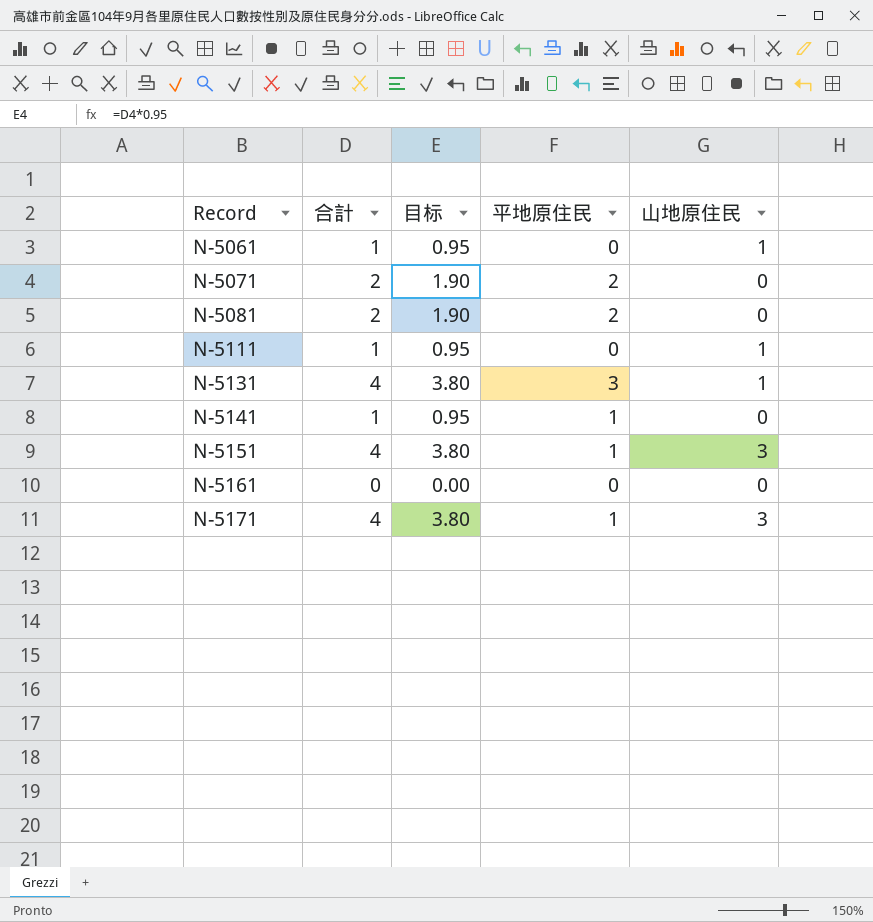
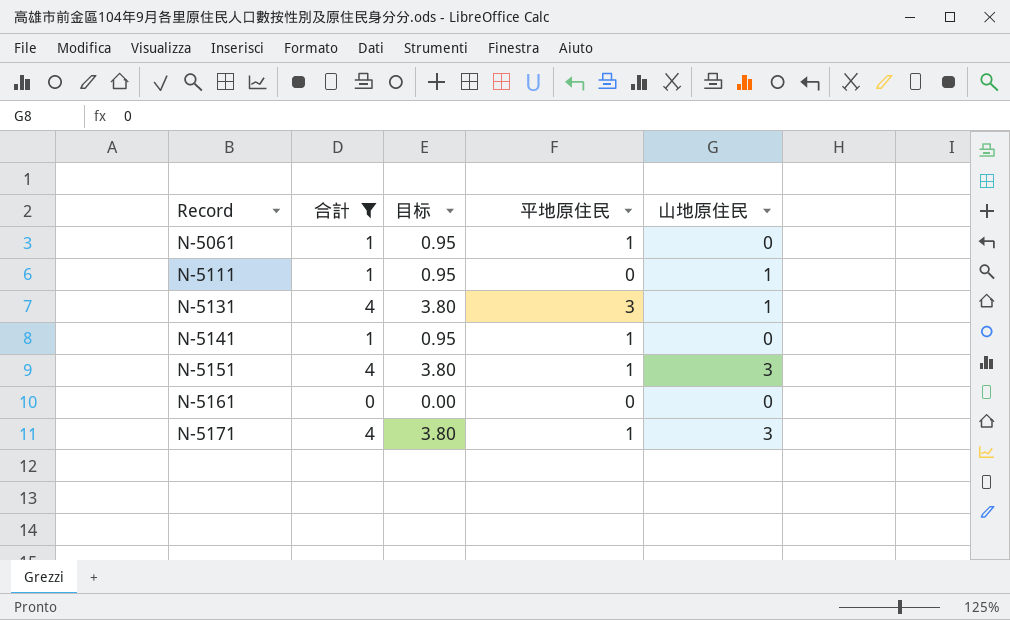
filter: none -> 合計 != 2
N-5061 | 平地原住民: 0 -> 1
N-5061 | 山地原住民: 1 -> 0

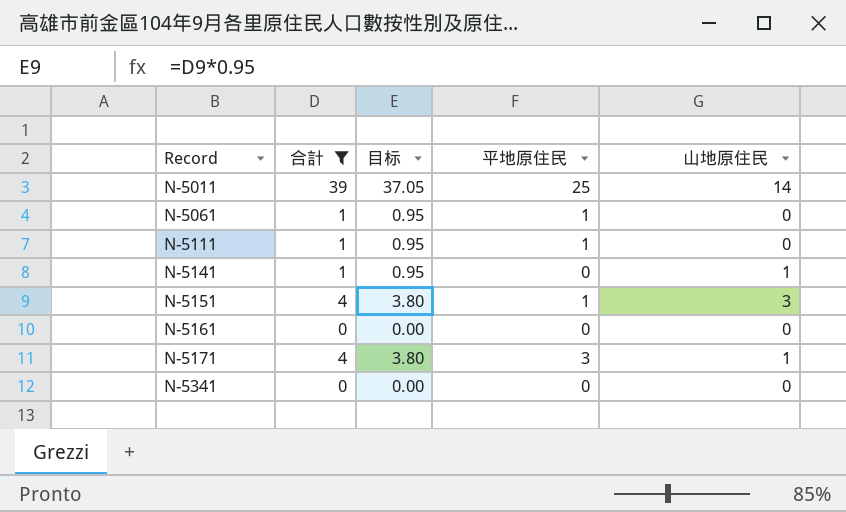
row N-5131: 4 | 3.80 | 3 | 1 -> none
row N-5011: none -> 39 | 37.05 | 25 | 14
N-5111 | 平地原住民: 0 -> 1
N-5111 | 山地原住民: 1 -> 0
N-5141 | 平地原住民: 1 -> 0
N-5141 | 山地原住民: 0 -> 1
N-5171 | 平地原住民: 1 -> 3
N-5171 | 山地原住民: 3 -> 1
row N-5341: none -> 0 | 0.00 | 0 | 0

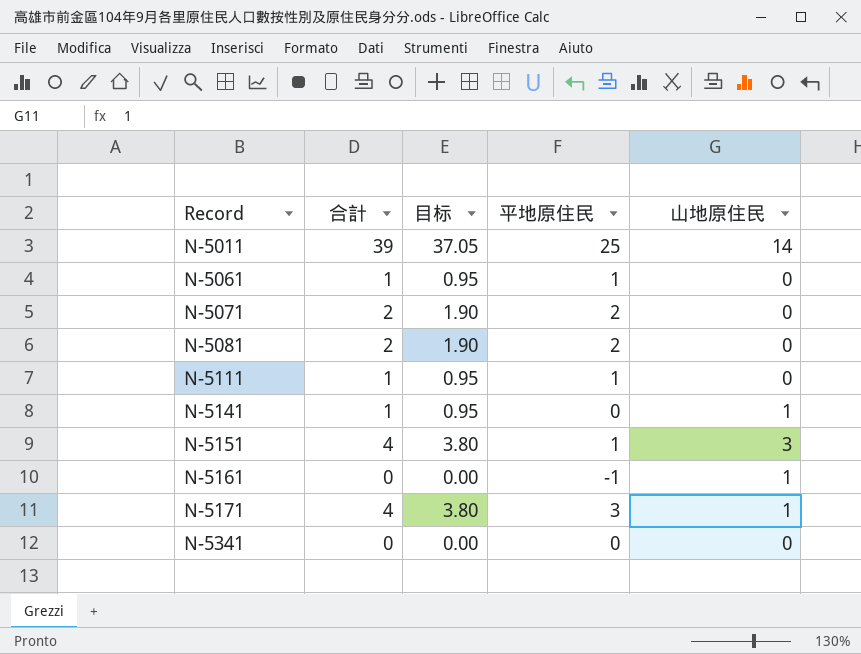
filter: 合計 != 2 -> none
N-5161 | 平地原住民: 0 -> -1
N-5161 | 山地原住民: 0 -> 1

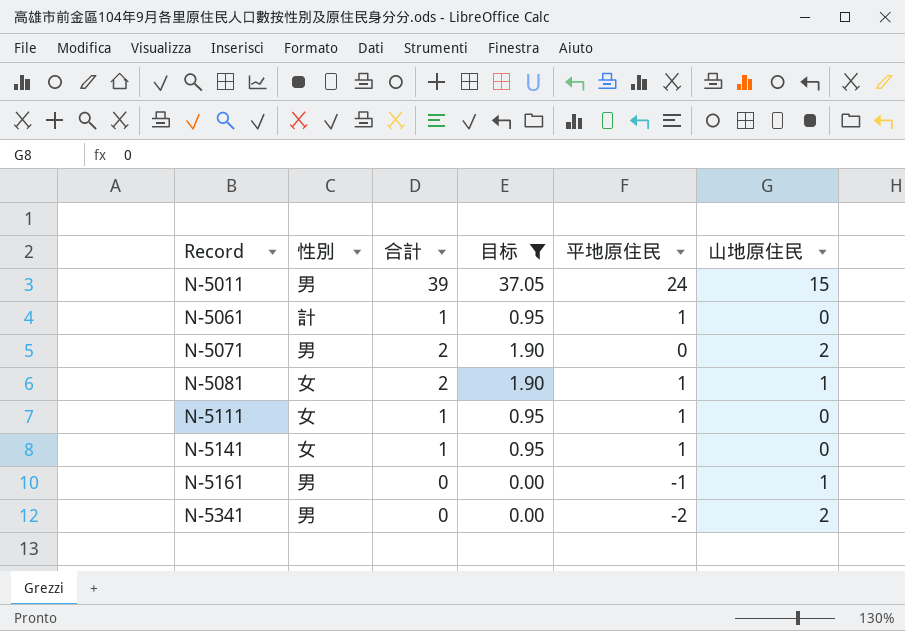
filter: none -> 目标 != 3.80
column 性別 | position: none -> 2
N-5011 | 平地原住民: 25 -> 24
N-5011 | 山地原住民: 14 -> 15
N-5071 | 平地原住民: 2 -> 0
N-5071 | 山地原住民: 0 -> 2
N-5081 | 平地原住民: 2 -> 1
N-5081 | 山地原住民: 0 -> 1
N-5141 | 平地原住民: 0 -> 1
N-5141 | 山地原住民: 1 -> 0
N-5341 | 平地原住民: 0 -> -2
N-5341 | 山地原住民: 0 -> 2

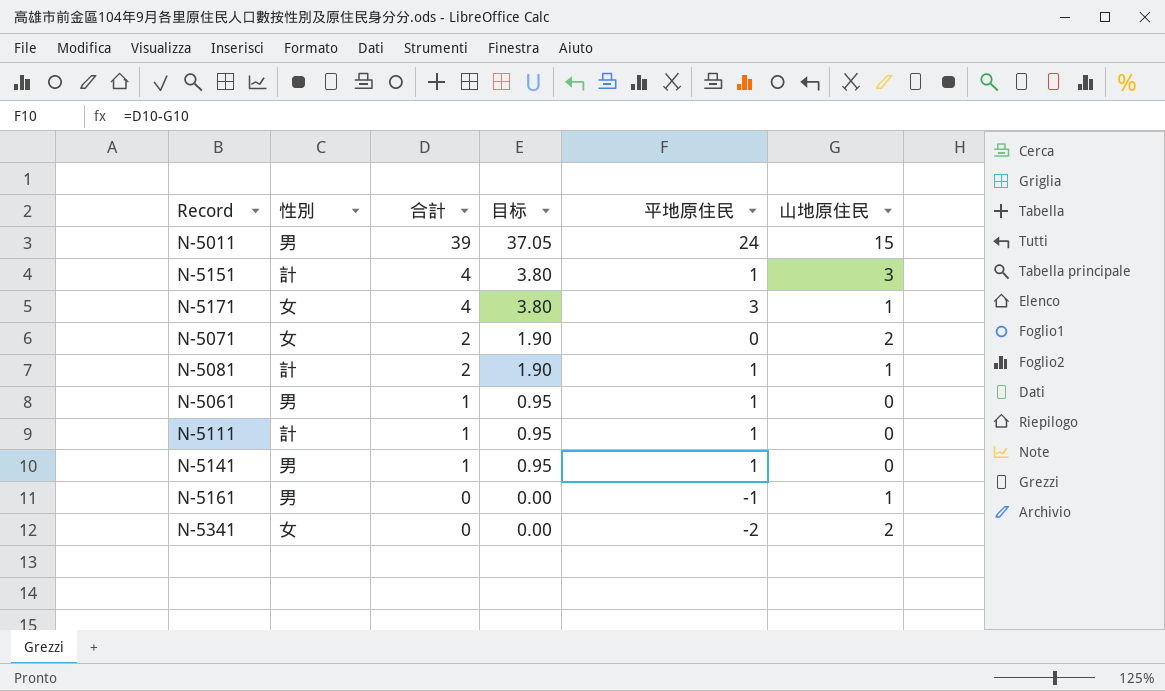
filter: 目标 != 3.80 -> none
row order: Record ascending -> 合計 descending
N-5071 | 性別: 男 -> 女
N-5081 | 性別: 女 -> 計
N-5061 | 性別: 計 -> 男
N-5111 | 性別: 女 -> 計
N-5141 | 性別: 女 -> 男
N-5341 | 性別: 男 -> 女

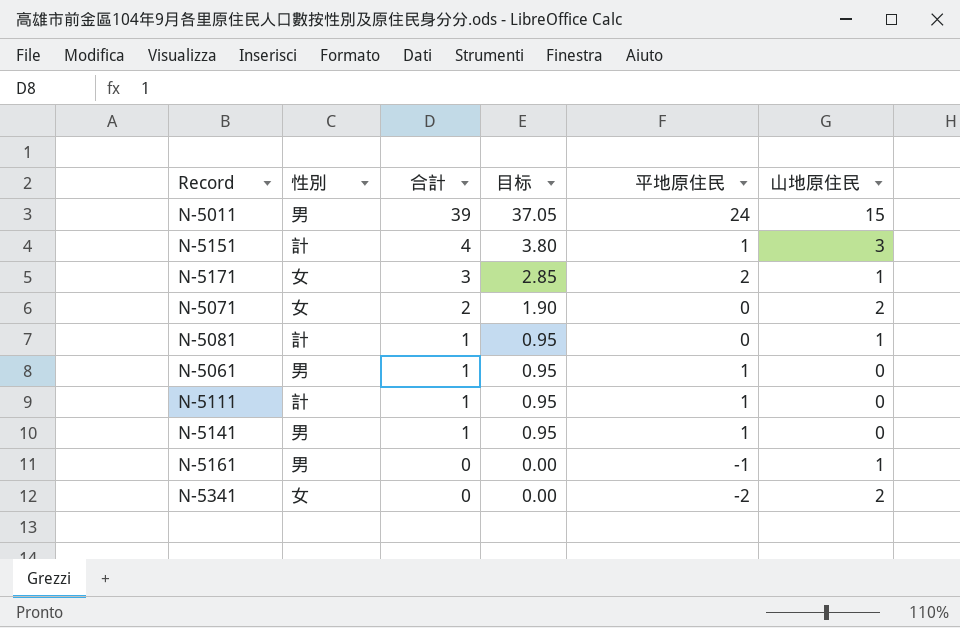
N-5171 | 合計: 4 -> 3
N-5171 | 目标: 3.80 -> 2.85
N-5171 | 平地原住民: 3 -> 2
N-5081 | 合計: 2 -> 1
N-5081 | 目标: 1.90 -> 0.95
N-5081 | 平地原住民: 1 -> 0

